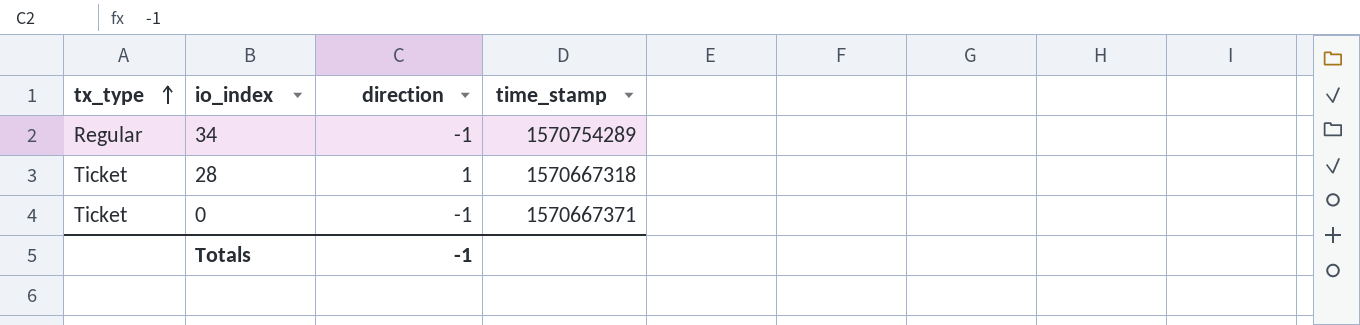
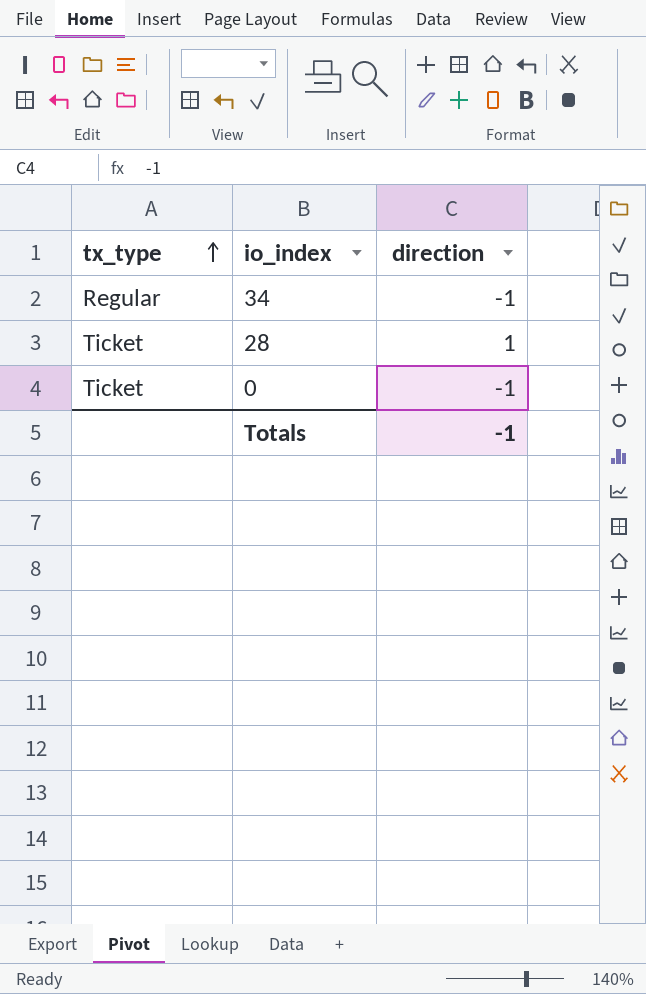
column time_stamp | position: 4 -> none

